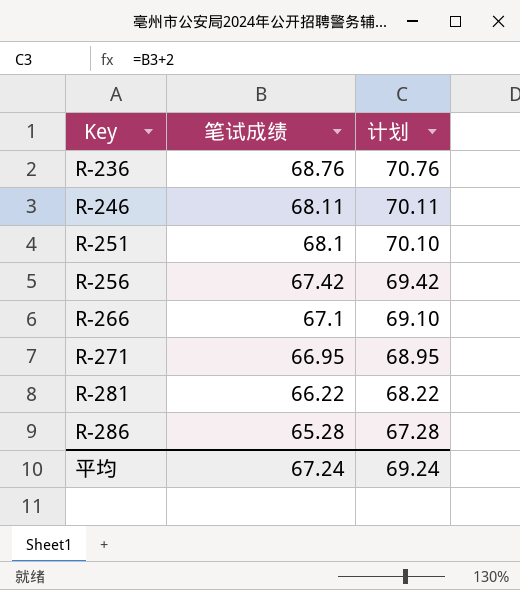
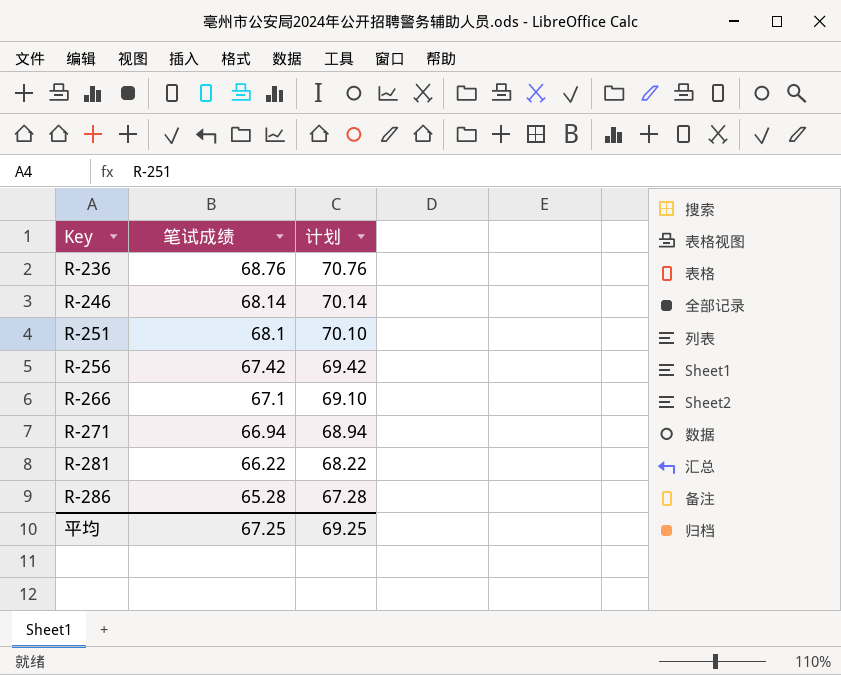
R-246 | 笔试成绩: 68.11 -> 68.14
R-246 | 计划: 70.11 -> 70.14
R-271 | 笔试成绩: 66.95 -> 66.94
R-271 | 计划: 68.95 -> 68.94
平均 | 笔试成绩: 67.24 -> 67.25
平均 | 计划: 69.24 -> 69.25

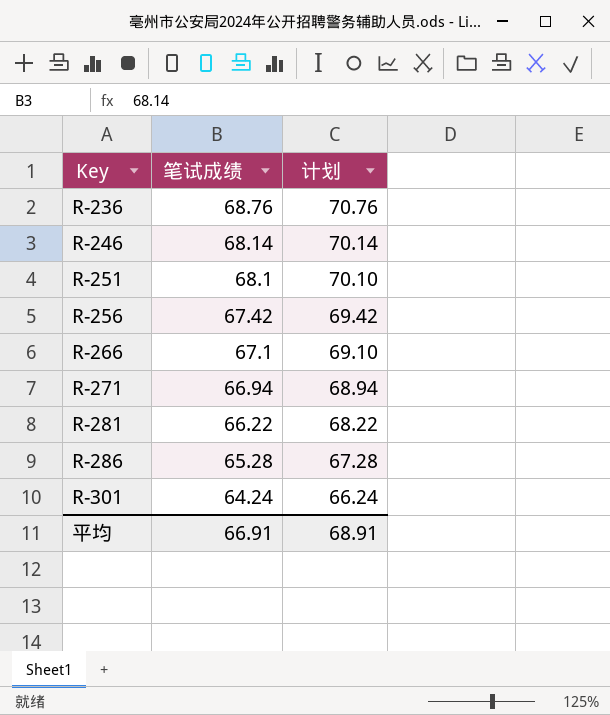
row R-301: none -> 64.24 | 66.24
平均 | 笔试成绩: 67.25 -> 66.91
平均 | 计划: 69.25 -> 68.91

